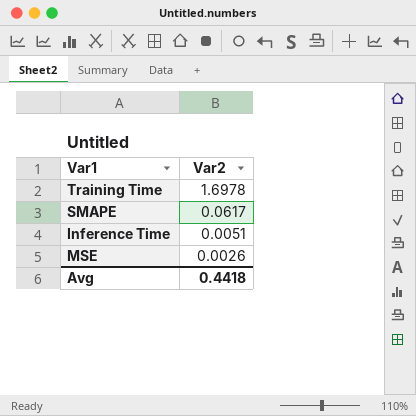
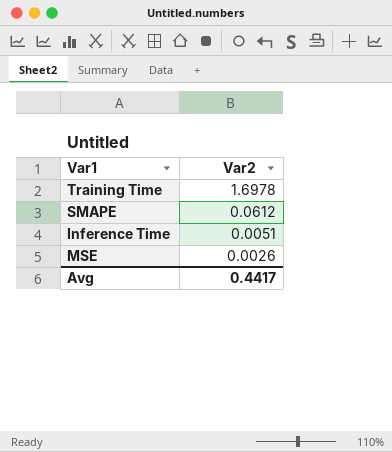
SMAPE | Var2: 0.0617 -> 0.0612
Avg | Var2: 0.4418 -> 0.4417

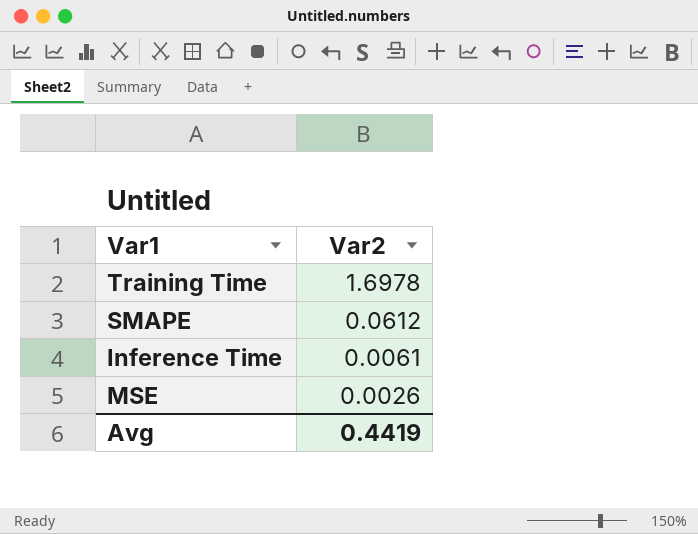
Inference Time | Var2: 0.0051 -> 0.0061
Avg | Var2: 0.4417 -> 0.4419

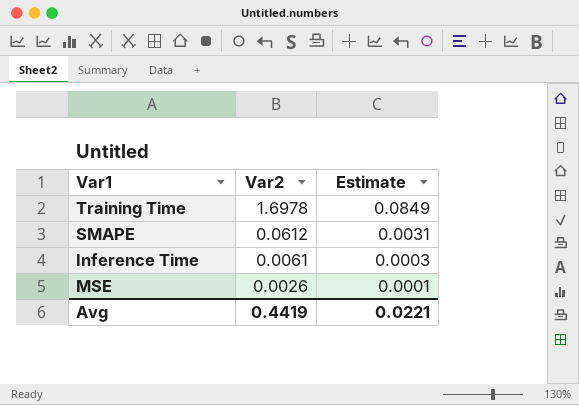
column Estimate | formula: none -> [Var2] * 0.05

